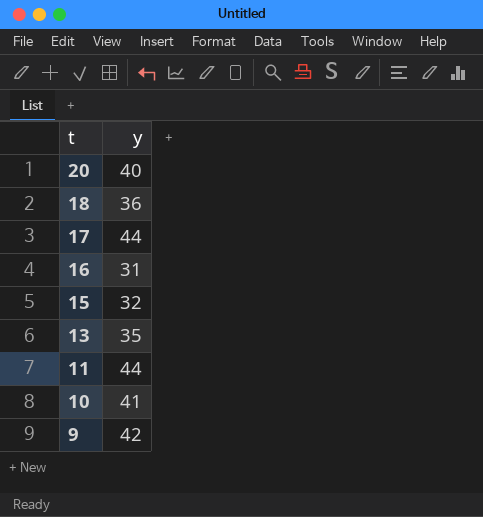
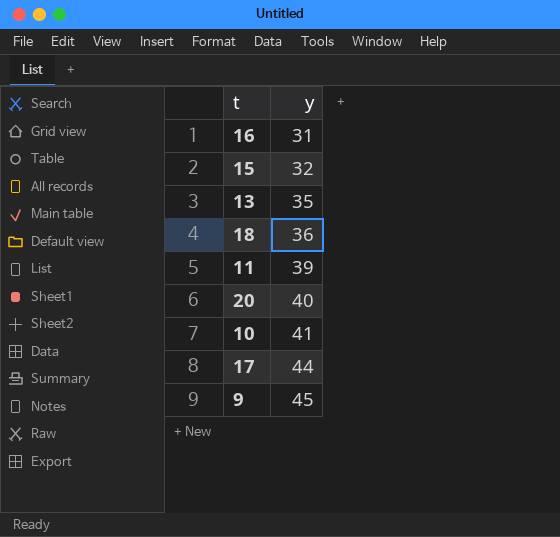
row order: t descending -> y ascending
11 | y: 44 -> 39
9 | y: 42 -> 45

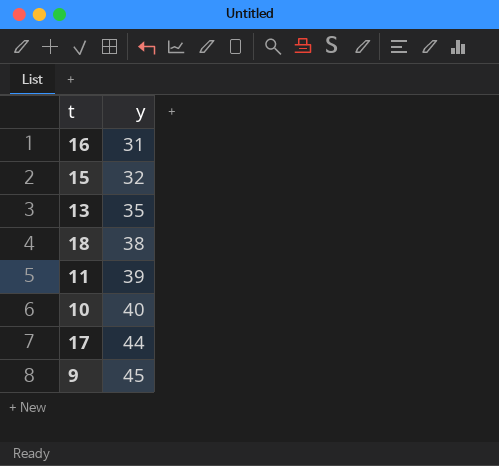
row 20: 40 -> none
18 | y: 36 -> 38
10 | y: 41 -> 40

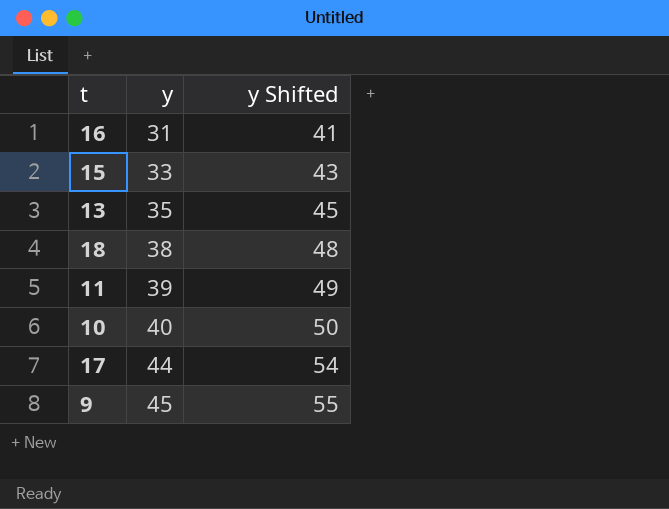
column y Shifted | formula: none -> [y] + 10
15 | y: 32 -> 33

